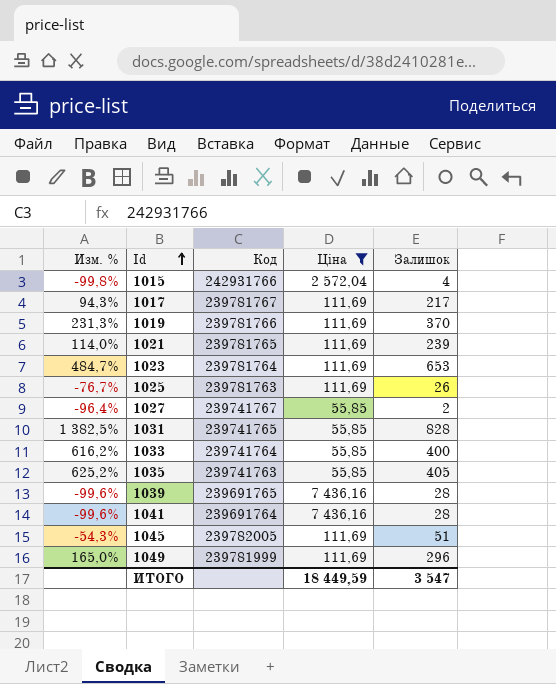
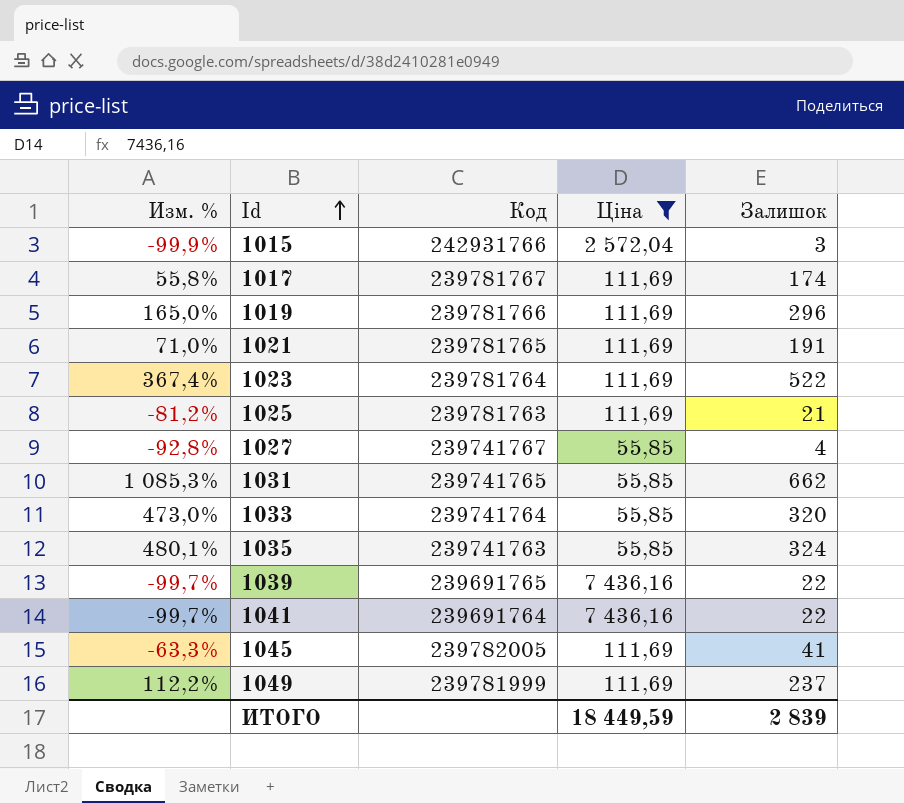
1015 | Изм. %: -99,8% -> -99,9%
1015 | Залишок: 4 -> 3
1017 | Изм. %: 94,3% -> 55,8%
1017 | Залишок: 217 -> 174
1019 | Изм. %: 231,3% -> 165,0%
1019 | Залишок: 370 -> 296
1021 | Изм. %: 114,0% -> 71,0%
1021 | Залишок: 239 -> 191
1023 | Изм. %: 484,7% -> 367,4%
1023 | Залишок: 653 -> 522
1025 | Изм. %: -76,7% -> -81,2%
1025 | Залишок: 26 -> 21
1027 | Изм. %: -96,4% -> -92,8%
1027 | Залишок: 2 -> 4
1031 | Изм. %: 1 382,5% -> 1 085,3%
1031 | Залишок: 828 -> 662
1033 | Изм. %: 616,2% -> 473,0%
1033 | Залишок: 400 -> 320
1035 | Изм. %: 625,2% -> 480,1%
1035 | Залишок: 405 -> 324
1039 | Изм. %: -99,6% -> -99,7%
1039 | Залишок: 28 -> 22
1041 | Изм. %: -99,6% -> -99,7%
1041 | Залишок: 28 -> 22
1045 | Изм. %: -54,3% -> -63,3%
1045 | Залишок: 51 -> 41
1049 | Изм. %: 165,0% -> 112,2%
1049 | Залишок: 296 -> 237
ИТОГО | Залишок: 3 547 -> 2 839

